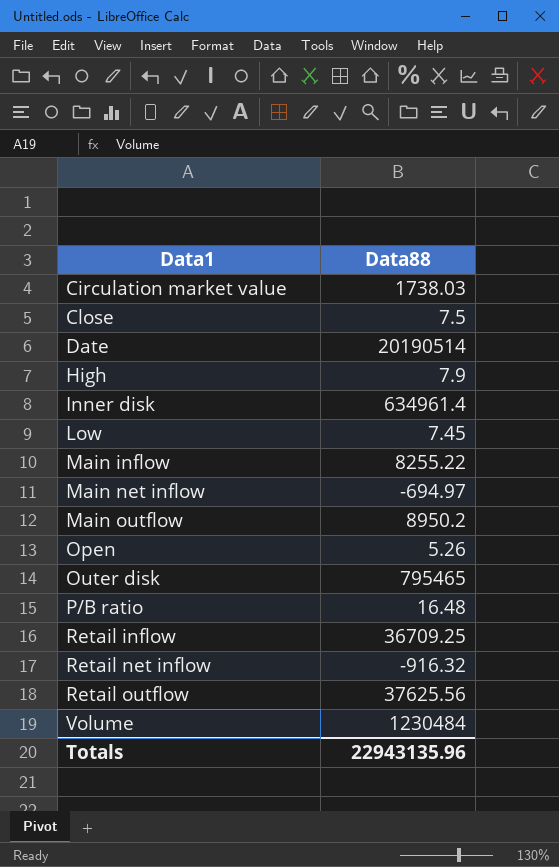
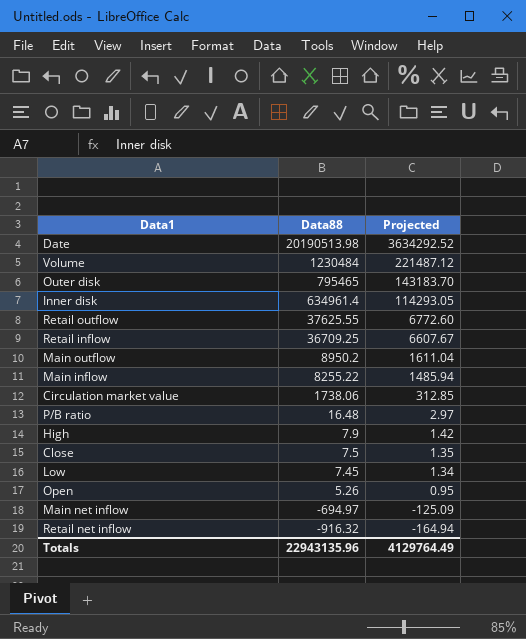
row order: Data1 ascending -> Data88 descending
column Projected | formula: none -> [Data88] * 0.18
Date | Data88: 20190514 -> 20190513.98
Retail outflow | Data88: 37625.56 -> 37625.55
Circulation market value | Data88: 1738.03 -> 1738.06

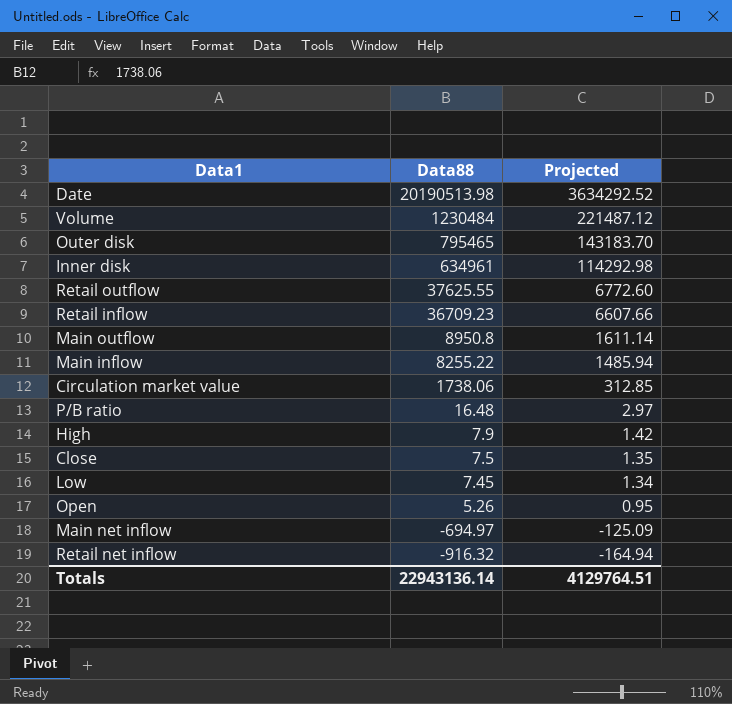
Inner disk | Data88: 634961.4 -> 634961
Inner disk | Projected: 114293.05 -> 114292.98
Retail inflow | Data88: 36709.25 -> 36709.23
Retail inflow | Projected: 6607.67 -> 6607.66
Main outflow | Data88: 8950.2 -> 8950.8
Main outflow | Projected: 1611.04 -> 1611.14
Totals | Data88: 22943135.96 -> 22943136.14
Totals | Projected: 4129764.49 -> 4129764.51

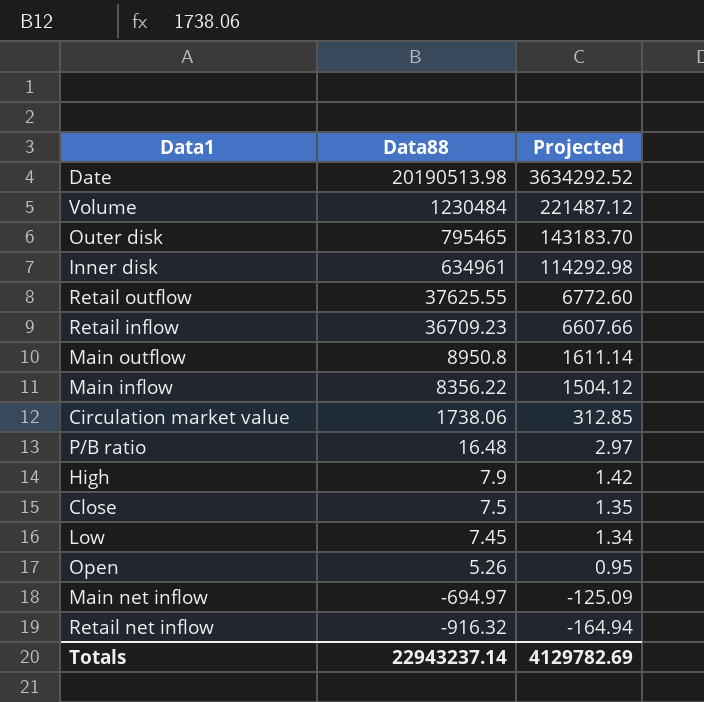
Main inflow | Data88: 8255.22 -> 8356.22
Main inflow | Projected: 1485.94 -> 1504.12
Totals | Data88: 22943136.14 -> 22943237.14
Totals | Projected: 4129764.51 -> 4129782.69

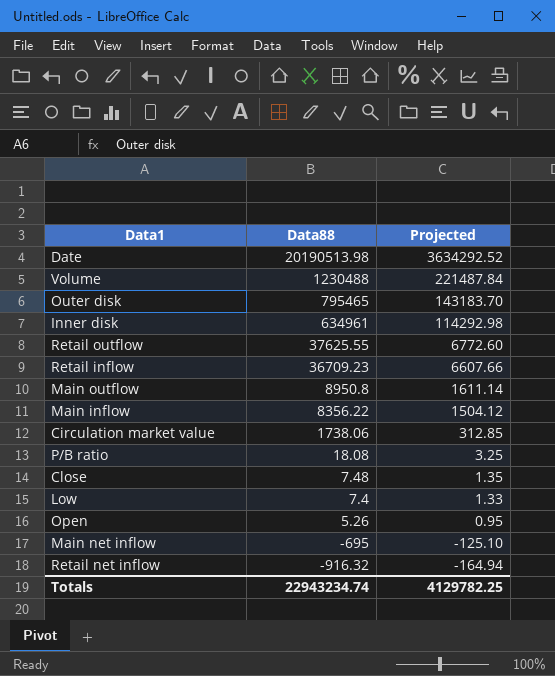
row High: 7.9 | 1.42 -> none
Volume | Data88: 1230484 -> 1230488
Volume | Projected: 221487.12 -> 221487.84
P/B ratio | Data88: 16.48 -> 18.08
P/B ratio | Projected: 2.97 -> 3.25
Close | Data88: 7.5 -> 7.48
Low | Data88: 7.45 -> 7.4
Low | Projected: 1.34 -> 1.33
Main net inflow | Data88: -694.97 -> -695
Main net inflow | Projected: -125.09 -> -125.10
Totals | Data88: 22943237.14 -> 22943234.74
Totals | Projected: 4129782.69 -> 4129782.25

